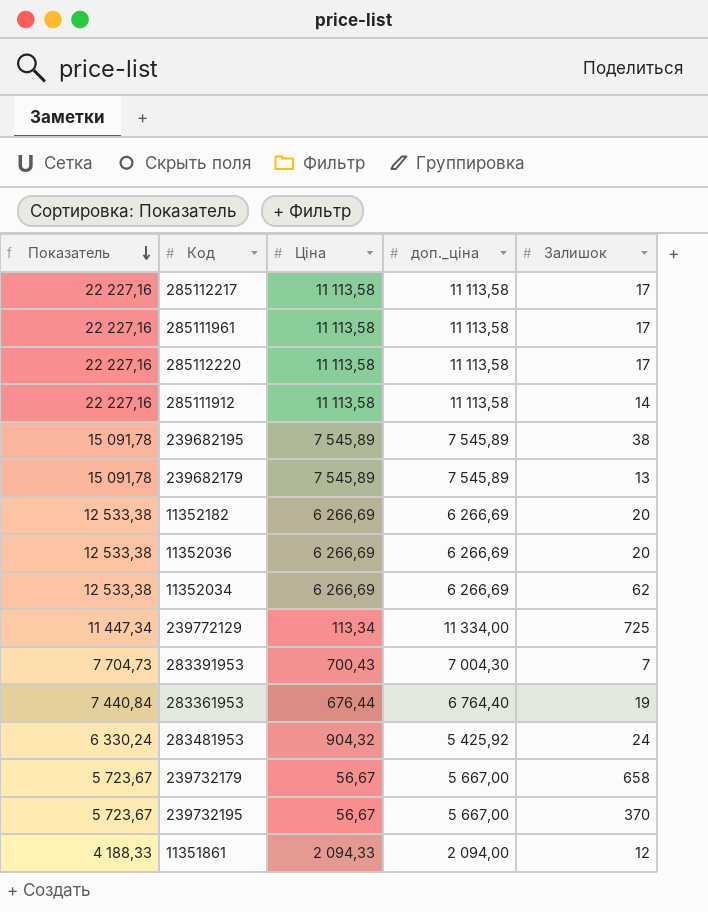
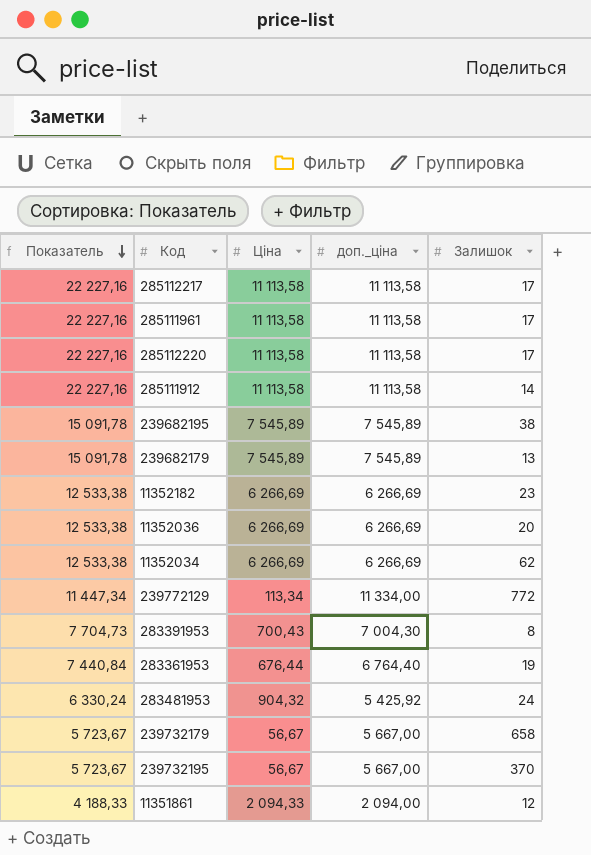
11352182 | Залишок: 20 -> 23
239772129 | Залишок: 725 -> 772
283391953 | Залишок: 7 -> 8

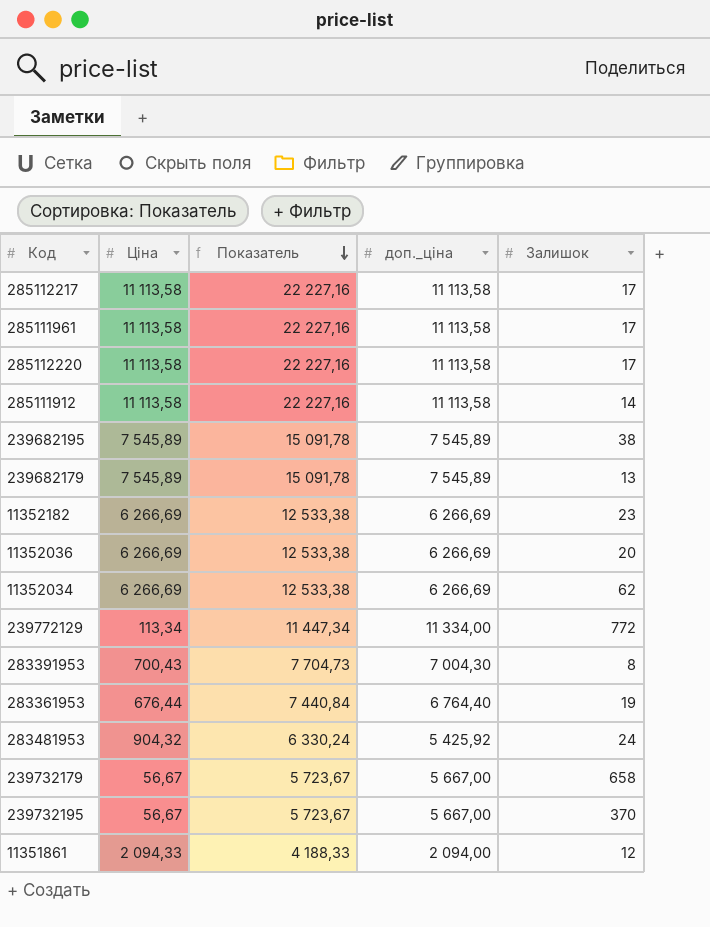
column Показатель | position: 1 -> 3

